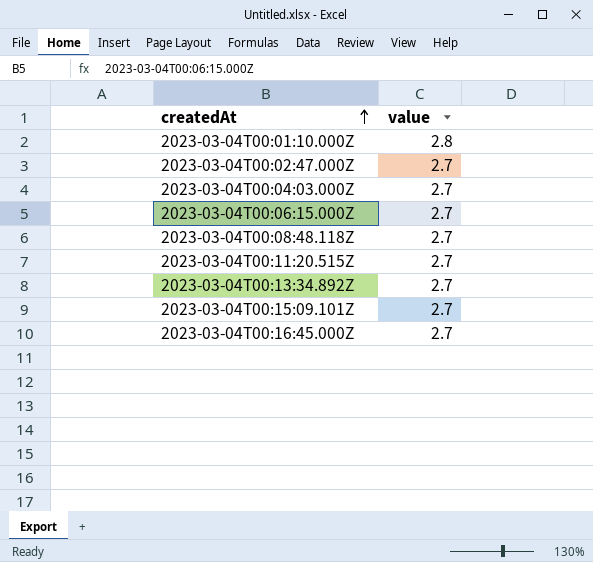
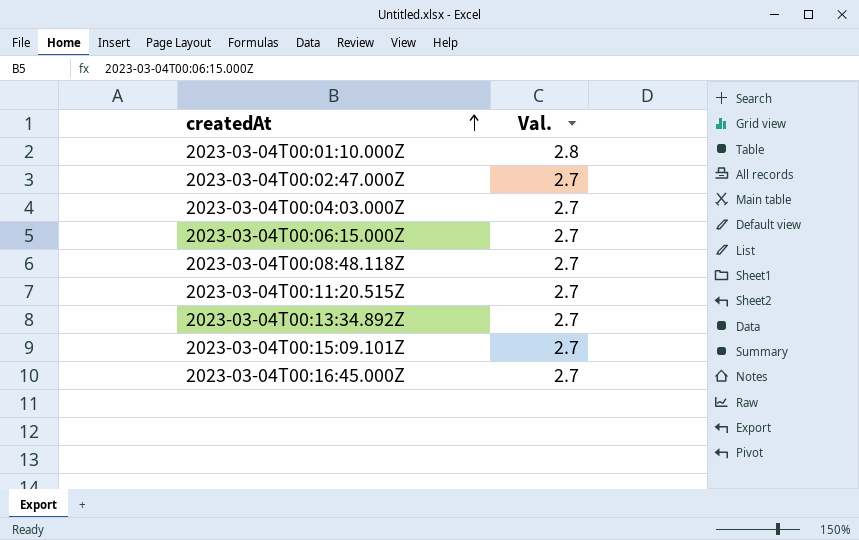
column name: value -> Val.

